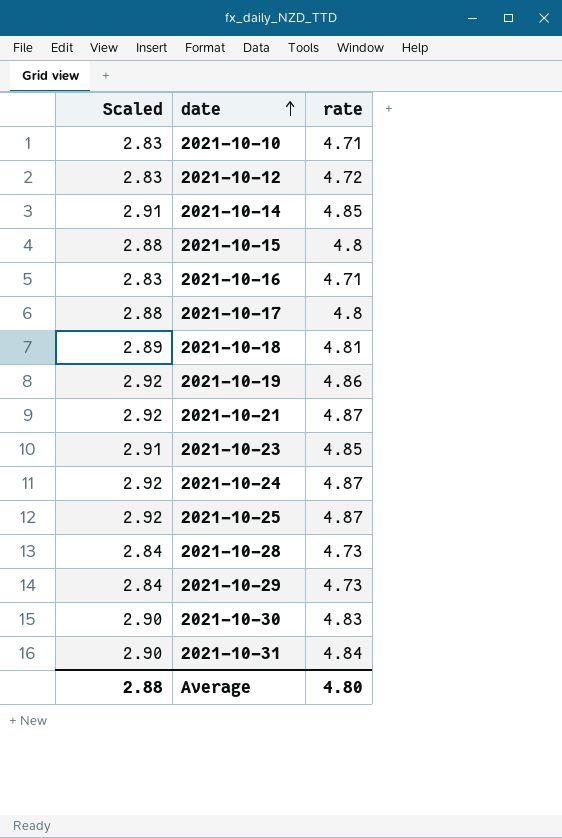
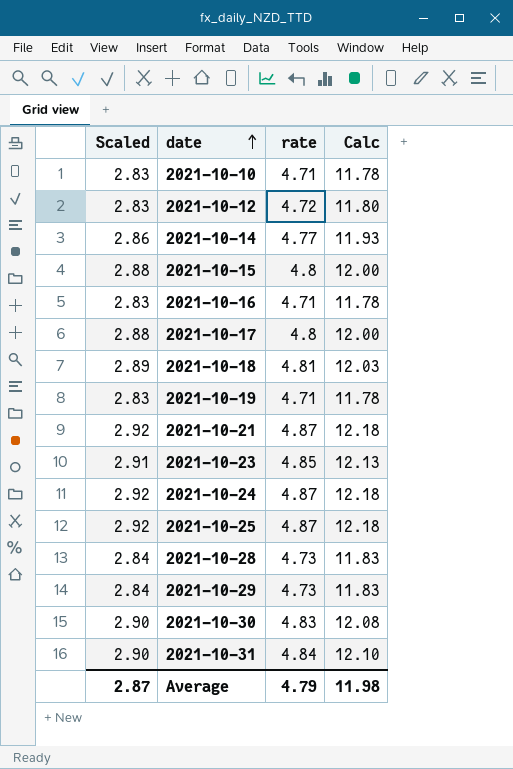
column Calc | formula: none -> [rate] * 2.5
2021-10-14 | Scaled: 2.91 -> 2.86
2021-10-14 | rate: 4.85 -> 4.77
2021-10-19 | Scaled: 2.92 -> 2.83
2021-10-19 | rate: 4.86 -> 4.71
Average | Scaled: 2.88 -> 2.87
Average | rate: 4.80 -> 4.79

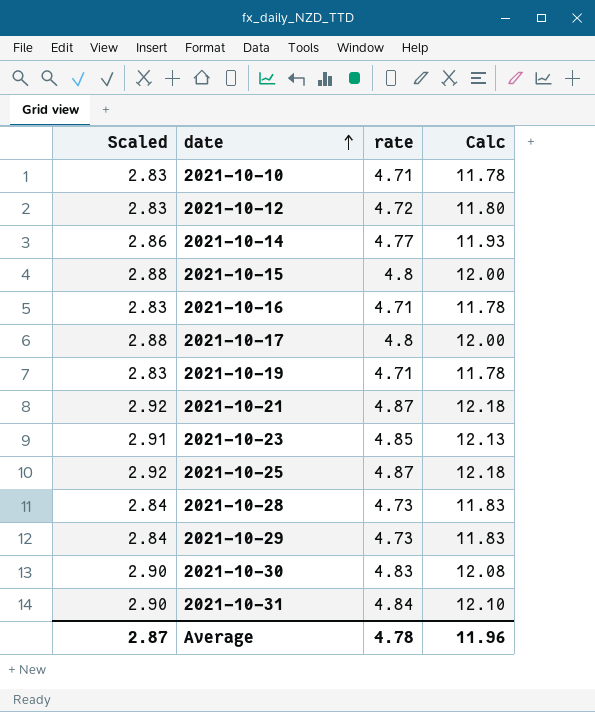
row 2021-10-18: 2.89 | 4.81 | 12.03 -> none
row 2021-10-24: 2.92 | 4.87 | 12.18 -> none
Average | rate: 4.79 -> 4.78
Average | Calc: 11.98 -> 11.96

